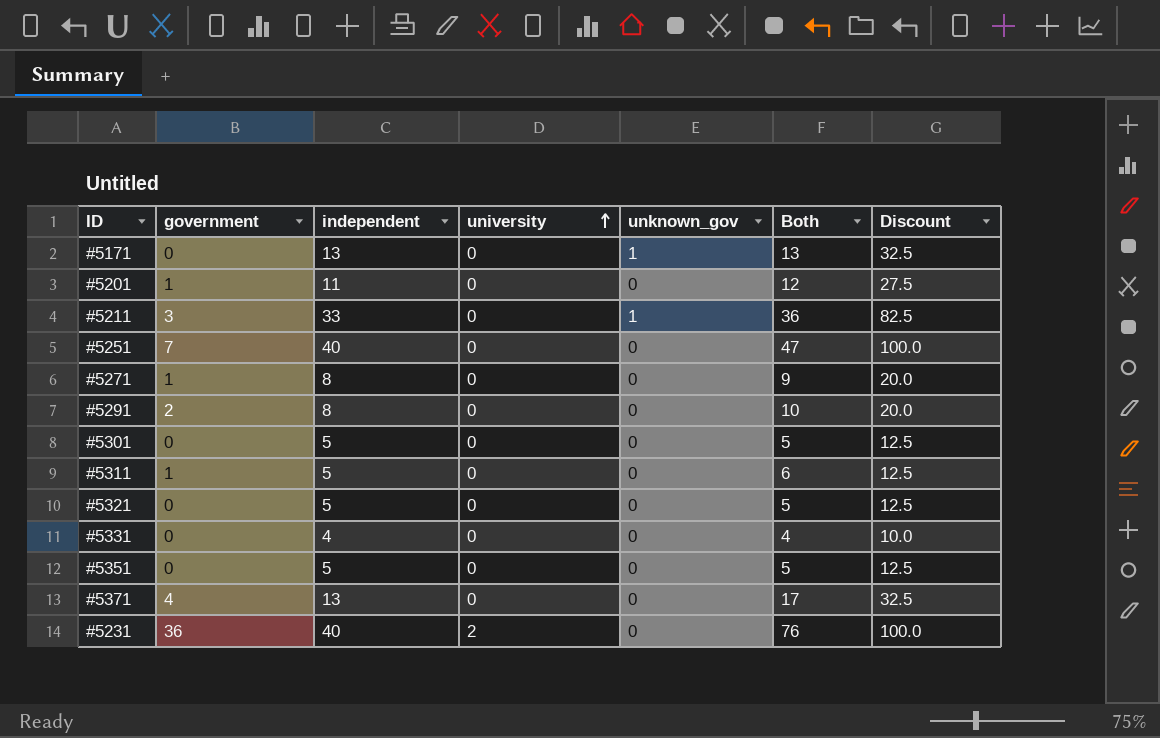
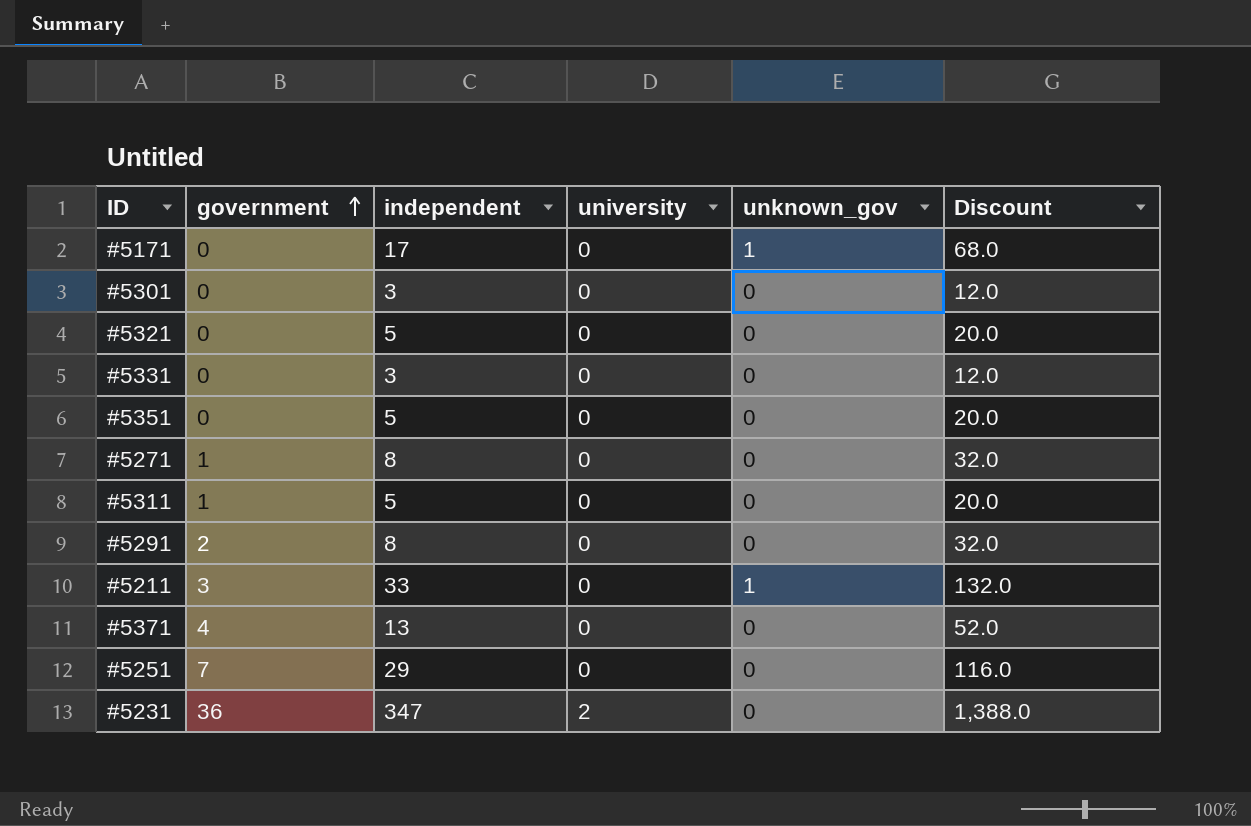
row order: university ascending -> government ascending
column Both | formula: [government] + [independent] -> none
column Discount | formula: [independent] * 2.5 -> [independent] * 4
row #5201: 1 | 11 | 0 | 0 | 12 | 27.5 -> none
#5171 | independent: 13 -> 17
#5301 | independent: 5 -> 3
#5331 | independent: 4 -> 3
#5251 | independent: 40 -> 29
#5231 | independent: 40 -> 347

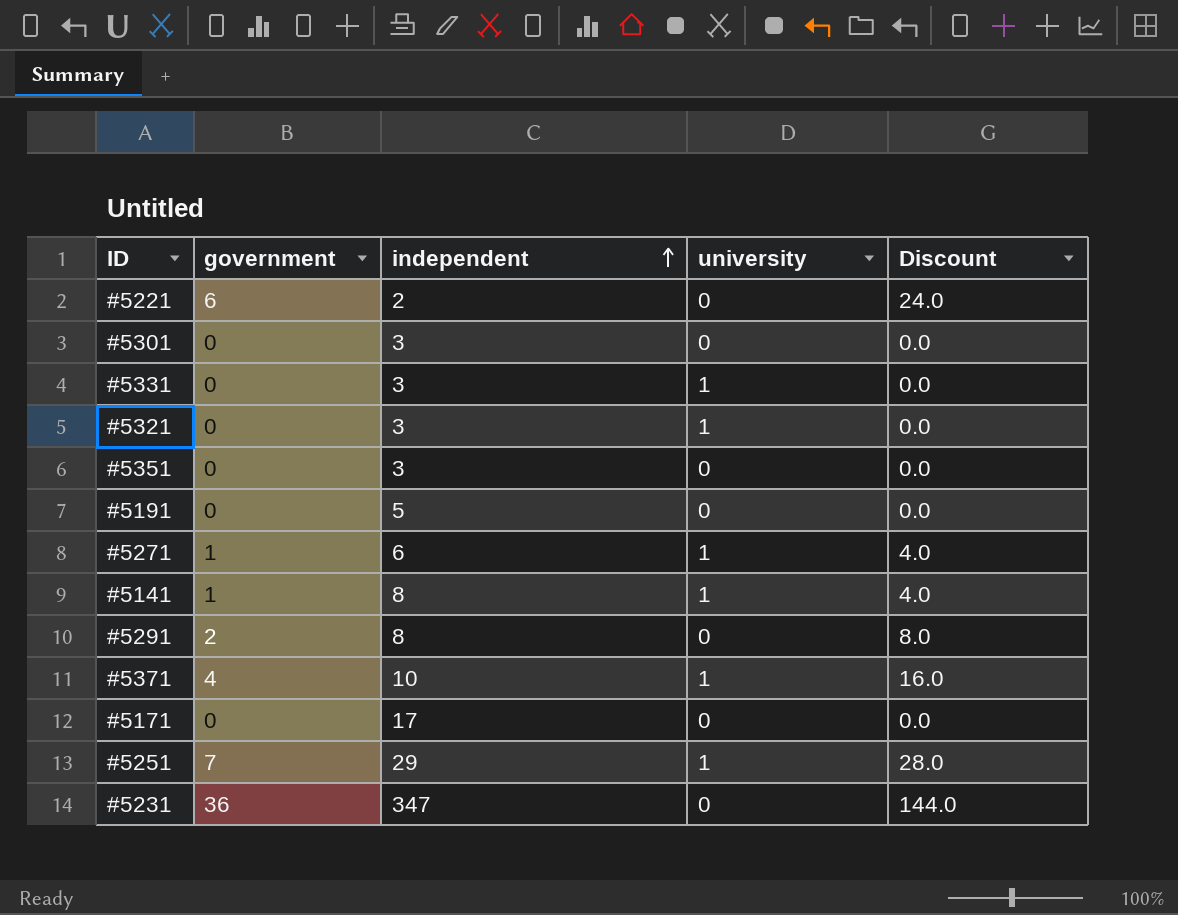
row order: government ascending -> independent ascending
column unknown_gov | position: 5 -> none
column Discount | formula: [independent] * 4 -> [government] * 4
row #5311: 1 | 5 | 0 | 0 | 20.0 -> none
row #5211: 3 | 33 | 0 | 1 | 132.0 -> none
row #5221: none -> 6 | 2 | 0 | 24.0
#5331 | university: 0 -> 1
#5321 | independent: 5 -> 3
#5321 | university: 0 -> 1
#5351 | independent: 5 -> 3
row #5191: none -> 0 | 5 | 0 | 0.0
#5271 | independent: 8 -> 6
#5271 | university: 0 -> 1
row #5141: none -> 1 | 8 | 1 | 4.0
#5371 | independent: 13 -> 10
#5371 | university: 0 -> 1
#5251 | university: 0 -> 1
#5231 | university: 2 -> 0

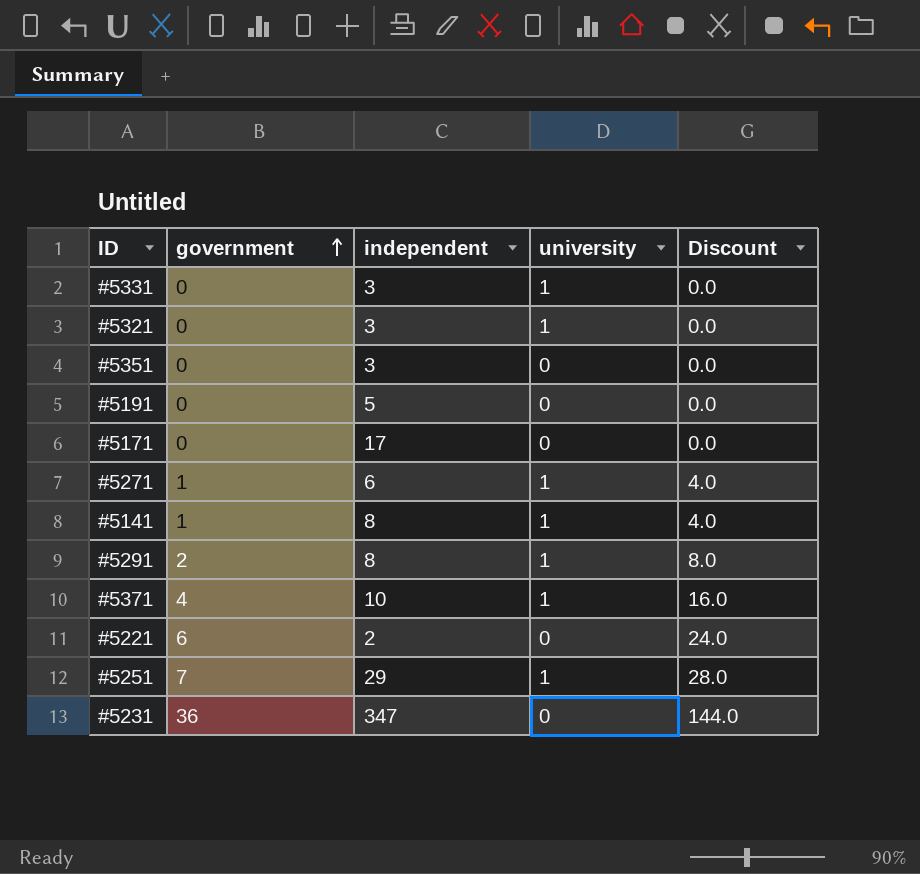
row order: independent ascending -> government ascending
row #5301: 0 | 3 | 0 | 0.0 -> none
#5291 | university: 0 -> 1

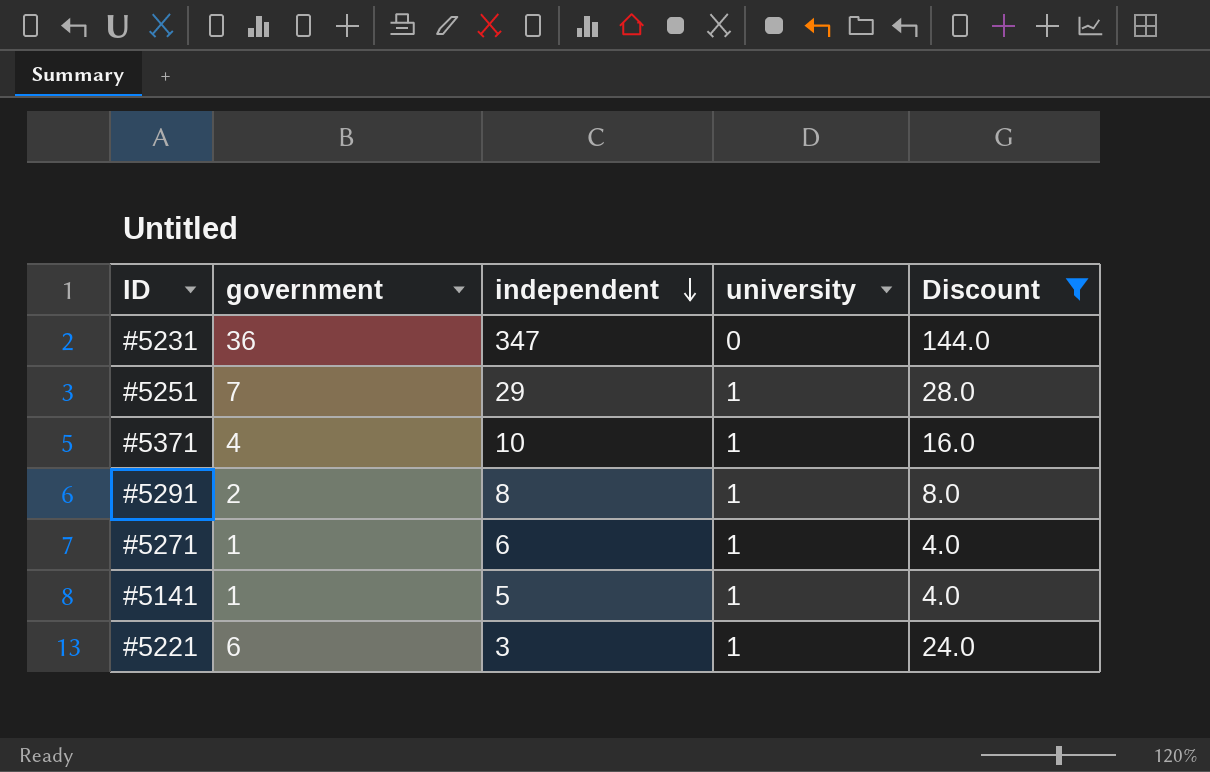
filter: none -> Discount != 0.0
row order: government ascending -> independent descending
#5141 | independent: 8 -> 5
#5221 | independent: 2 -> 3
#5221 | university: 0 -> 1

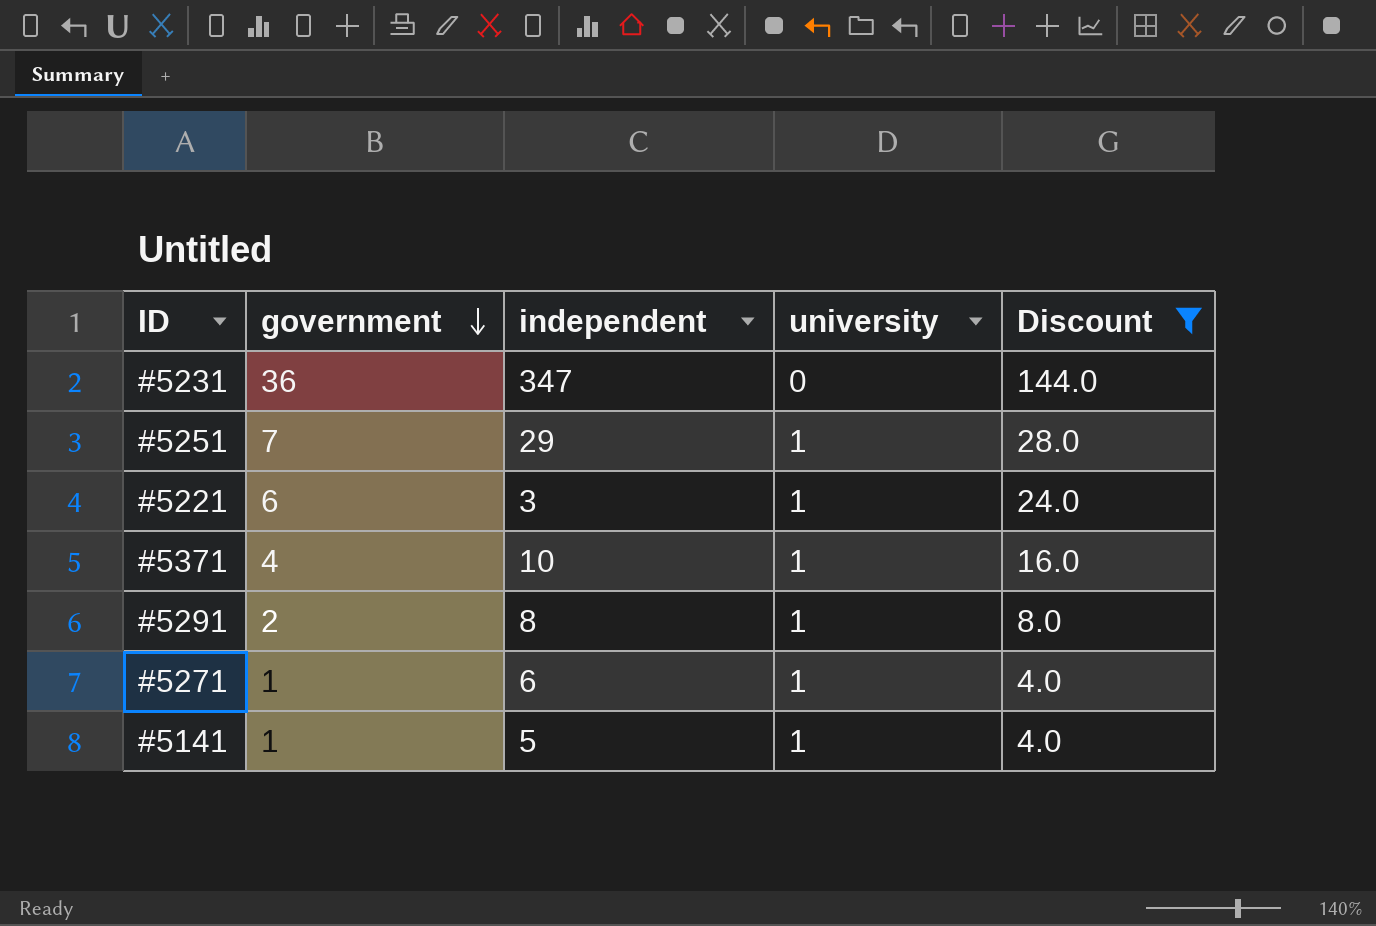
row order: independent descending -> government descending

